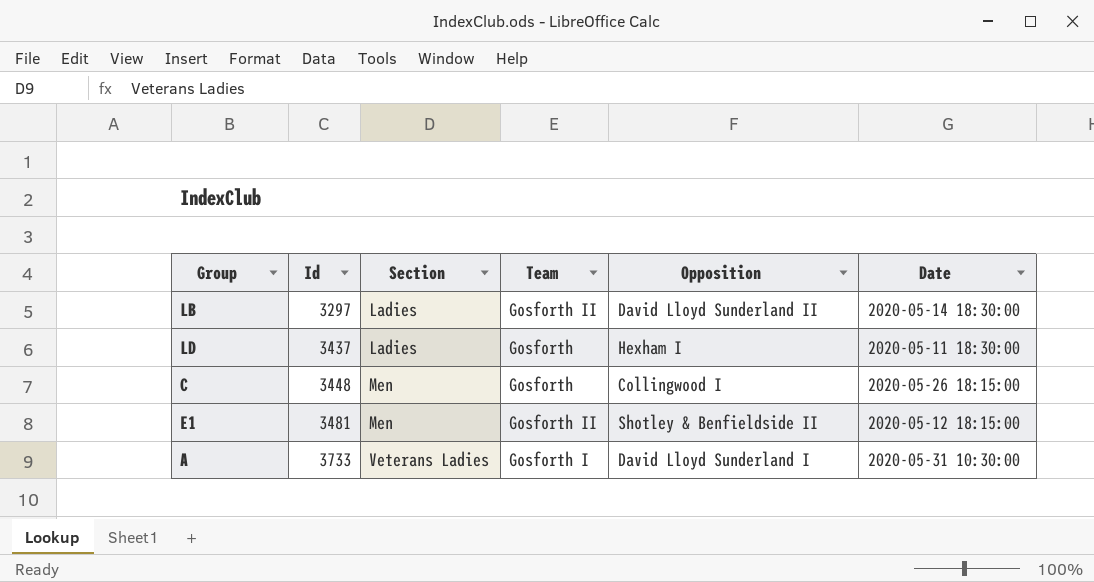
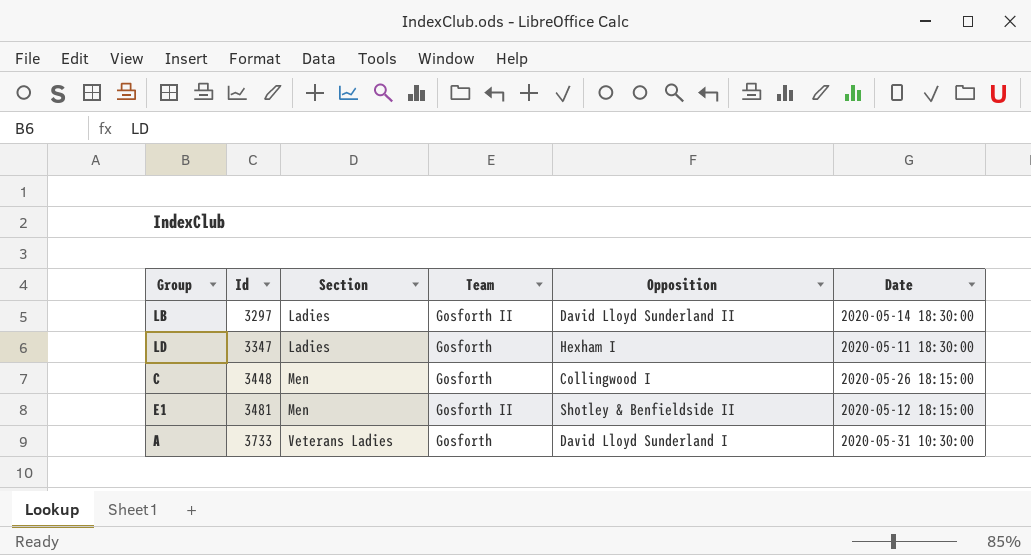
LD | Id: 3437 -> 3347
A | Team: Gosforth I -> Gosforth

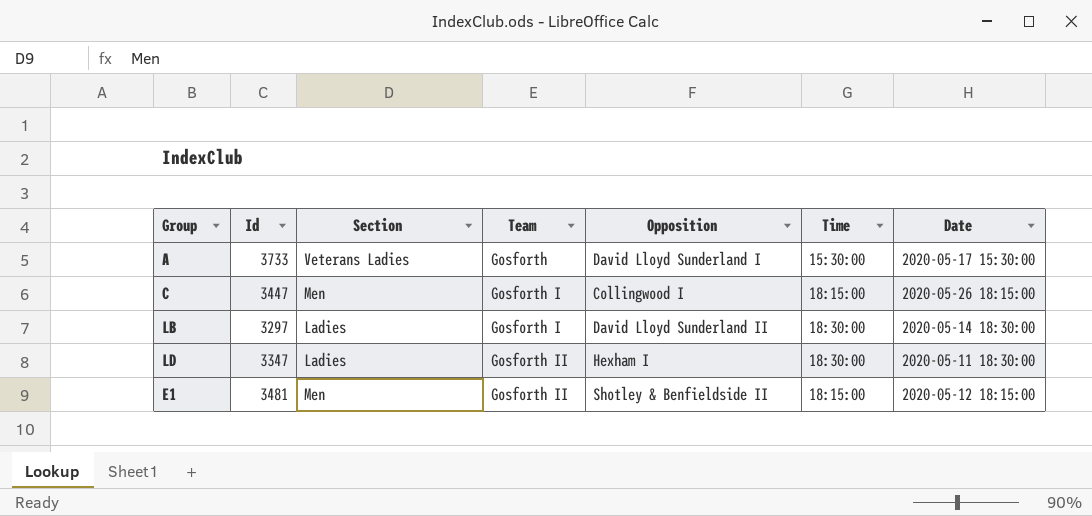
row order: Id ascending -> Team ascending
column Time | position: none -> 6
A | Date: 2020-05-31 10:30:00 -> 2020-05-17 15:30:00
C | Id: 3448 -> 3447
C | Team: Gosforth -> Gosforth I
LB | Team: Gosforth II -> Gosforth I
LD | Team: Gosforth -> Gosforth II

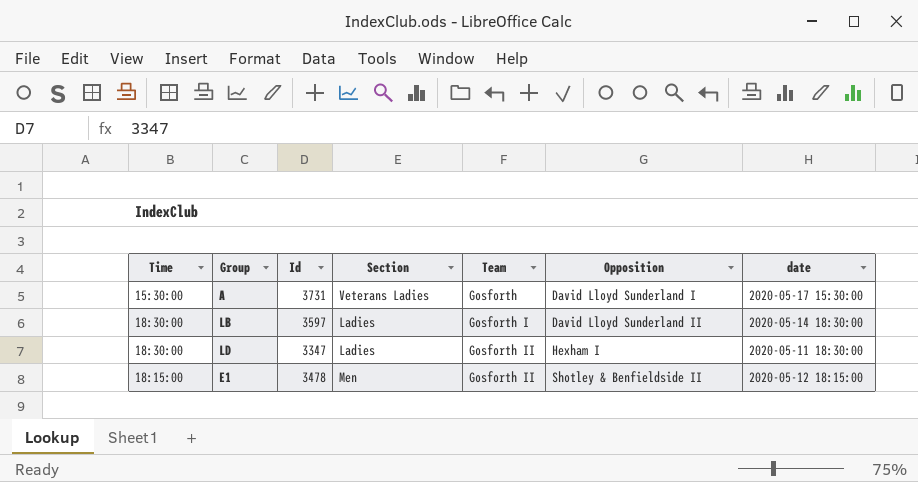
column Time | position: 6 -> 1
column name: Date -> date
row C: 3447 | Men | Gosforth I | Collingwood I | 18:15:00 | 2020-05-26 18:15:00 -> none
A | Id: 3733 -> 3731
LB | Id: 3297 -> 3597
E1 | Id: 3481 -> 3478

